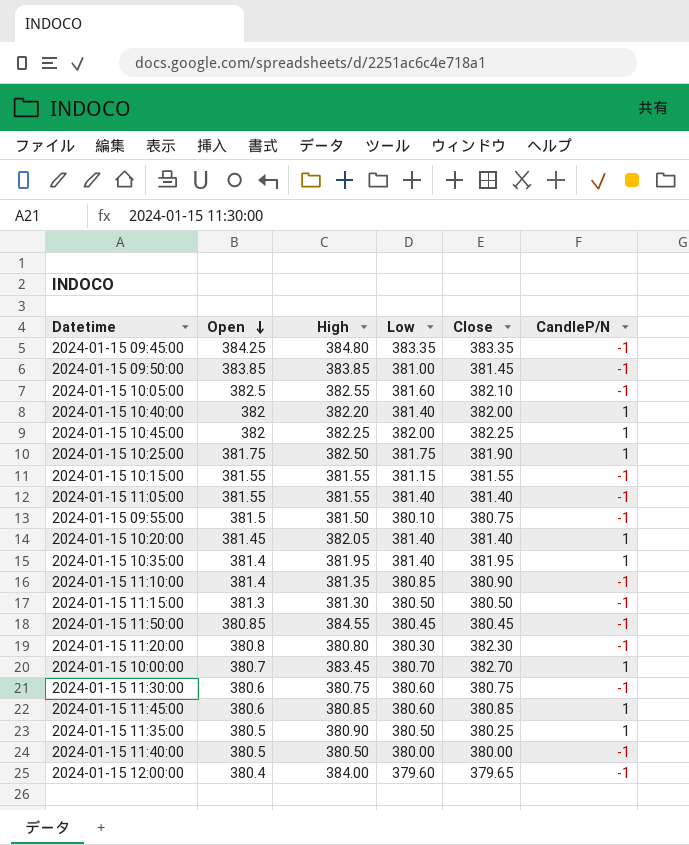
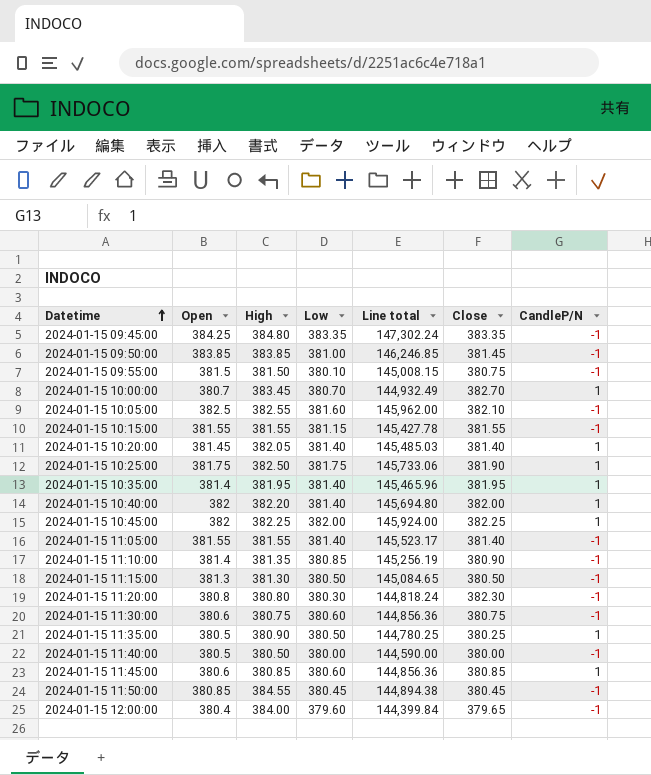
row order: Open descending -> Datetime ascending
column Line total | formula: none -> [Open] * [Low]

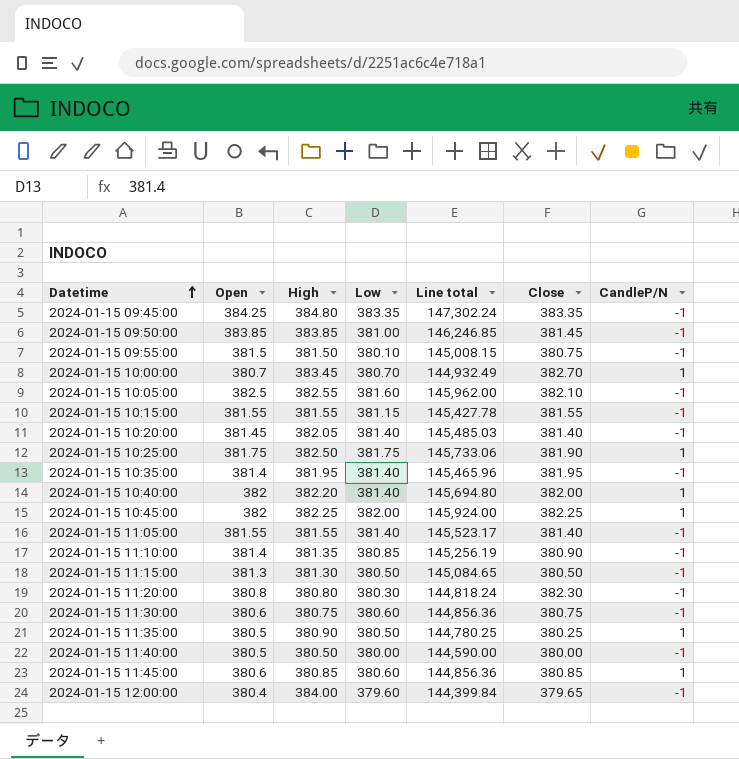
row 2024-01-15 11:50:00: 380.85 | 384.55 | 380.45 | 144,894.38 | 380.45 | -1 -> none
2024-01-15 10:20:00 | CandleP/N: 1 -> -1
2024-01-15 10:35:00 | CandleP/N: 1 -> -1

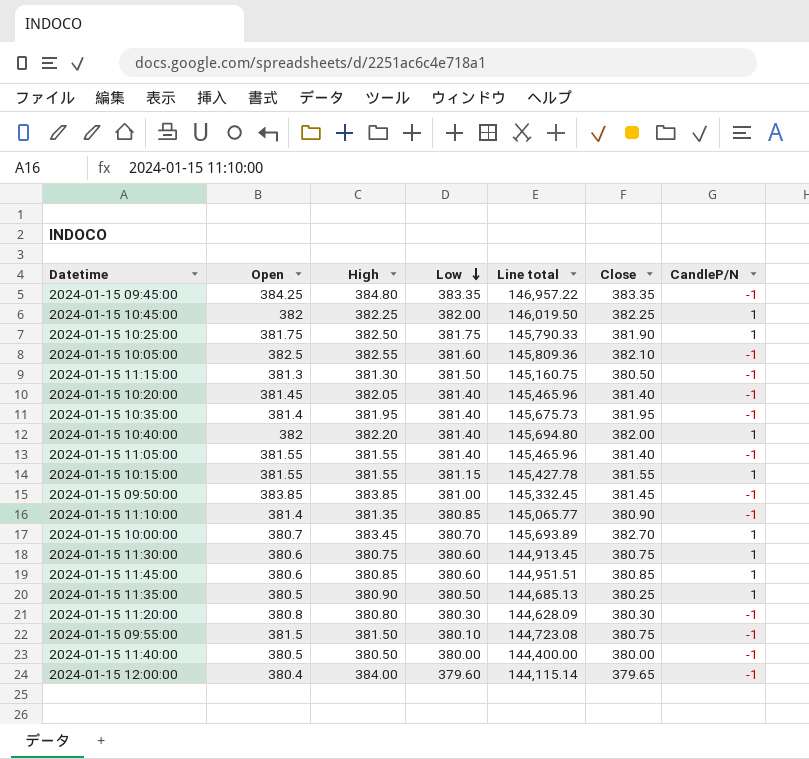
row order: Datetime ascending -> Low descending
column Line total | formula: [Open] * [Low] -> [Low] * [Close]
2024-01-15 11:15:00 | Low: 380.50 -> 381.50
2024-01-15 10:15:00 | CandleP/N: -1 -> 1
2024-01-15 11:30:00 | CandleP/N: -1 -> 1
2024-01-15 11:20:00 | Close: 382.30 -> 380.30

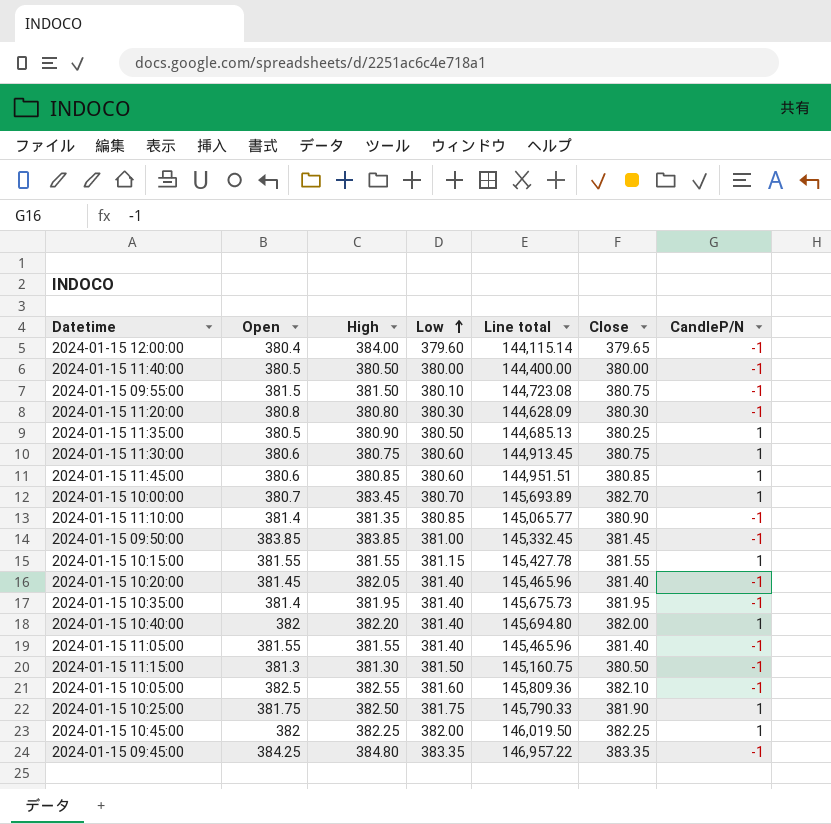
row order: Low descending -> Low ascending

